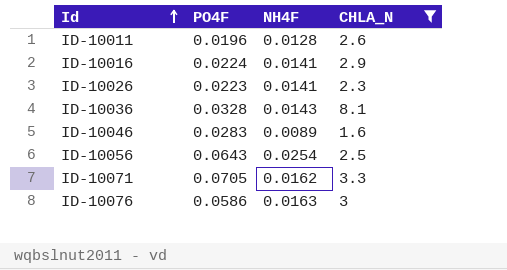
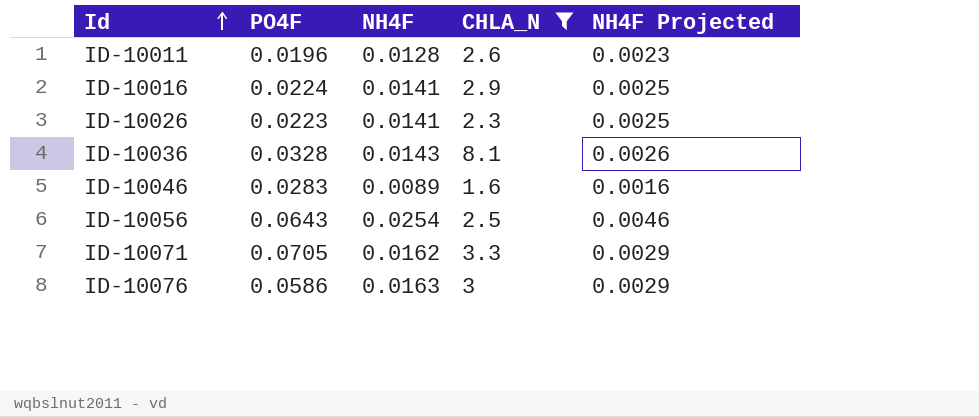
column NH4F Projected | formula: none -> [NH4F] * 0.18

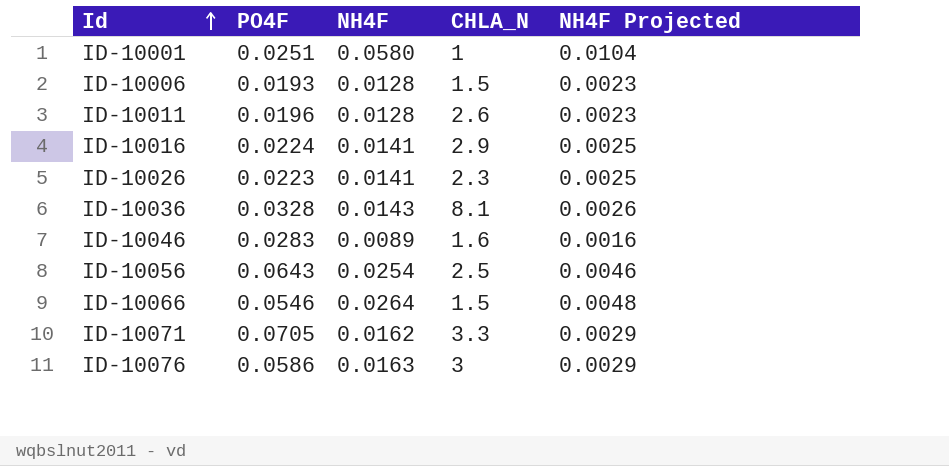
filter: CHLA_N >= 1.6 -> none

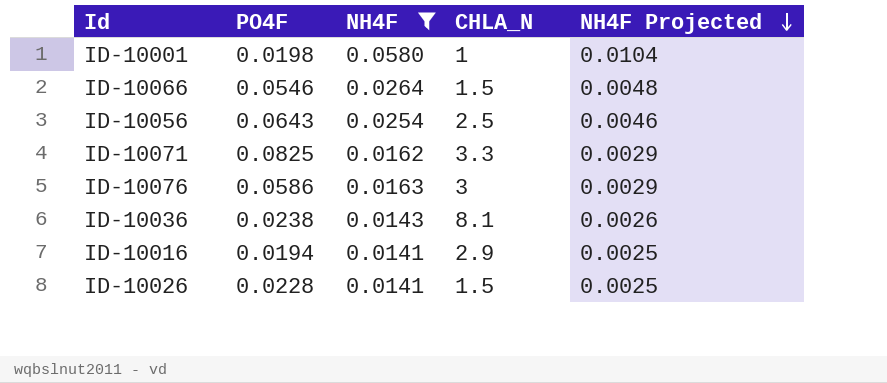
filter: none -> NH4F >= 0.0141
row order: Id ascending -> NH4F Projected descending
ID-10001 | PO4F: 0.0251 -> 0.0198
ID-10071 | PO4F: 0.0705 -> 0.0825
ID-10036 | PO4F: 0.0328 -> 0.0238
ID-10016 | PO4F: 0.0224 -> 0.0194
ID-10026 | PO4F: 0.0223 -> 0.0228
ID-10026 | CHLA_N: 2.3 -> 1.5

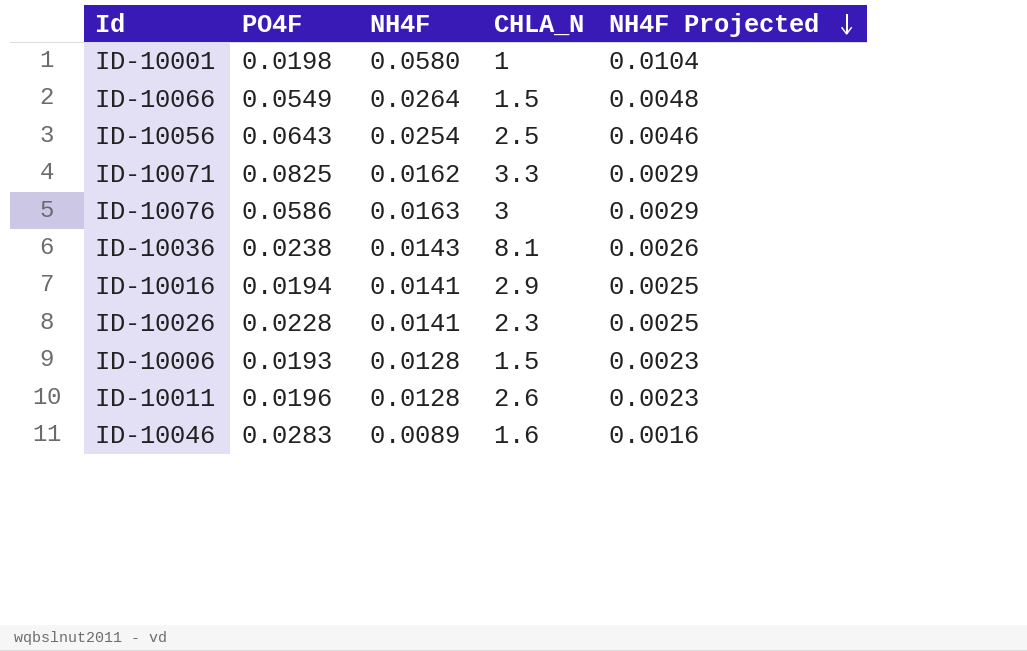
filter: NH4F >= 0.0141 -> none
ID-10066 | PO4F: 0.0546 -> 0.0549
ID-10026 | CHLA_N: 1.5 -> 2.3

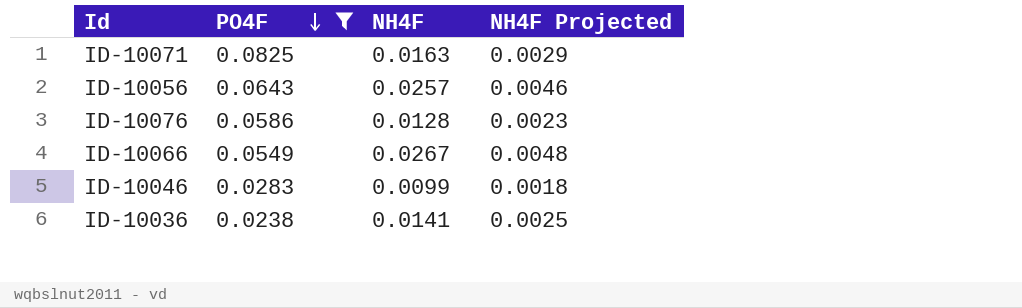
filter: none -> PO4F >= 0.0238
row order: NH4F Projected descending -> PO4F descending
column CHLA_N | position: 4 -> none
ID-10071 | NH4F: 0.0162 -> 0.0163
ID-10056 | NH4F: 0.0254 -> 0.0257
ID-10076 | NH4F: 0.0163 -> 0.0128
ID-10076 | NH4F Projected: 0.0029 -> 0.0023
ID-10066 | NH4F: 0.0264 -> 0.0267
ID-10046 | NH4F: 0.0089 -> 0.0099
ID-10046 | NH4F Projected: 0.0016 -> 0.0018
ID-10036 | NH4F: 0.0143 -> 0.0141
ID-10036 | NH4F Projected: 0.0026 -> 0.0025

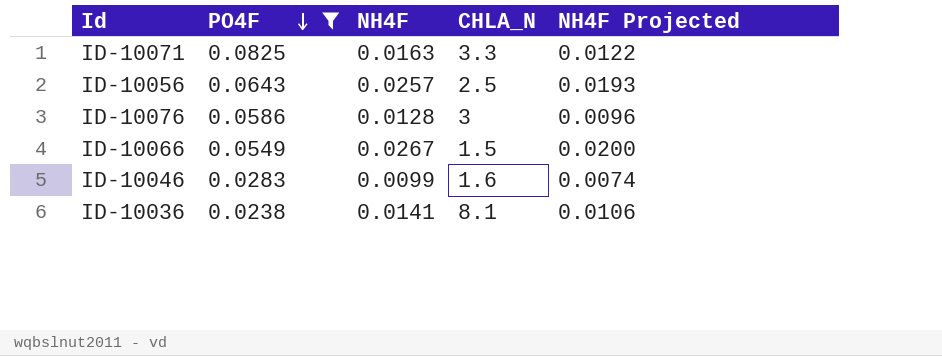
column CHLA_N | position: none -> 4
column NH4F Projected | formula: [NH4F] * 0.18 -> [NH4F] * 0.75

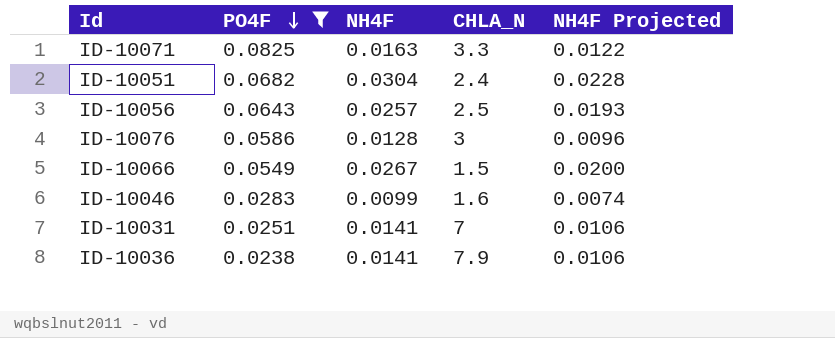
row ID-10051: none -> 0.0682 | 0.0304 | 2.4 | 0.0228
row ID-10031: none -> 0.0251 | 0.0141 | 7 | 0.0106
ID-10036 | CHLA_N: 8.1 -> 7.9

